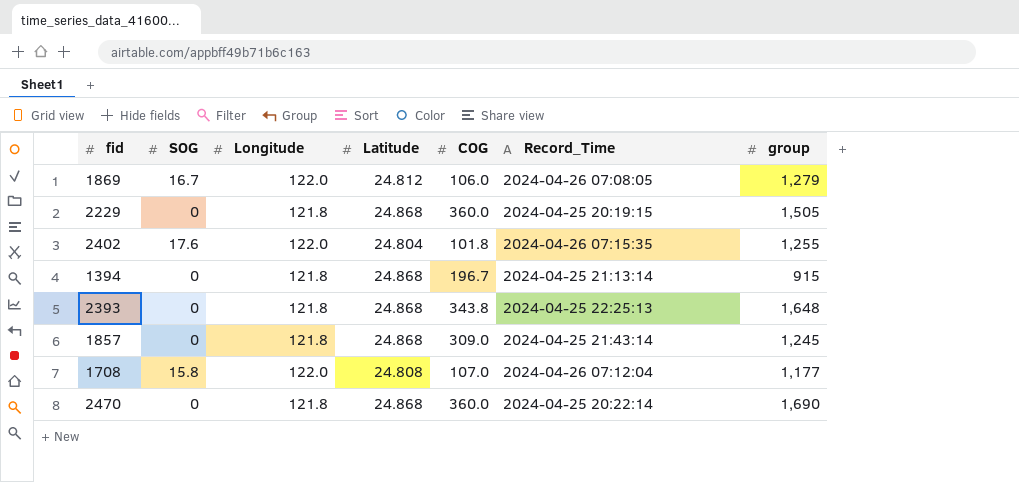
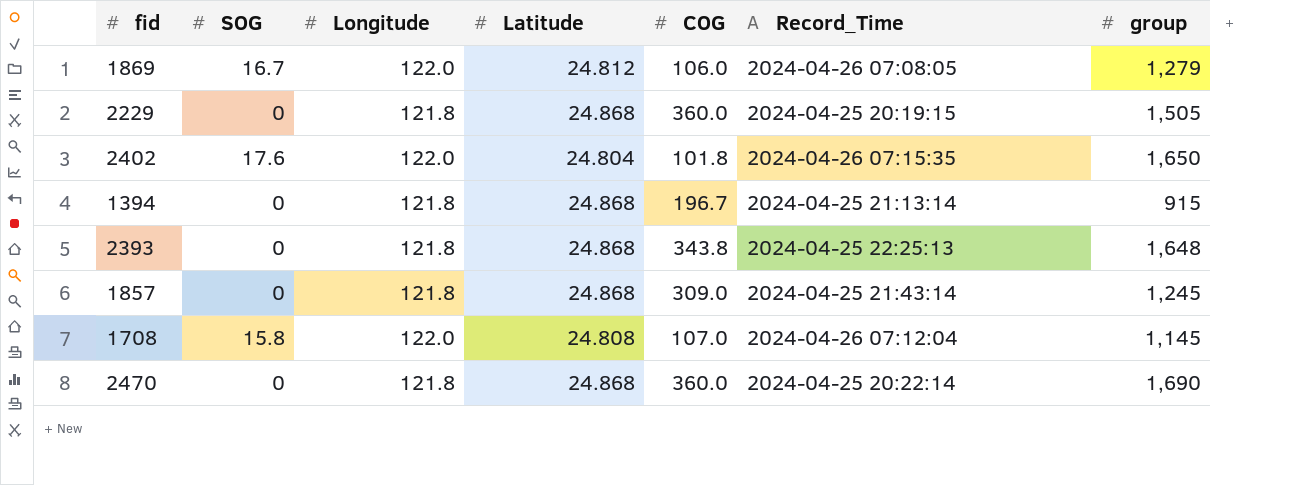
2402 | group: 1,255 -> 1,650
1708 | group: 1,177 -> 1,145

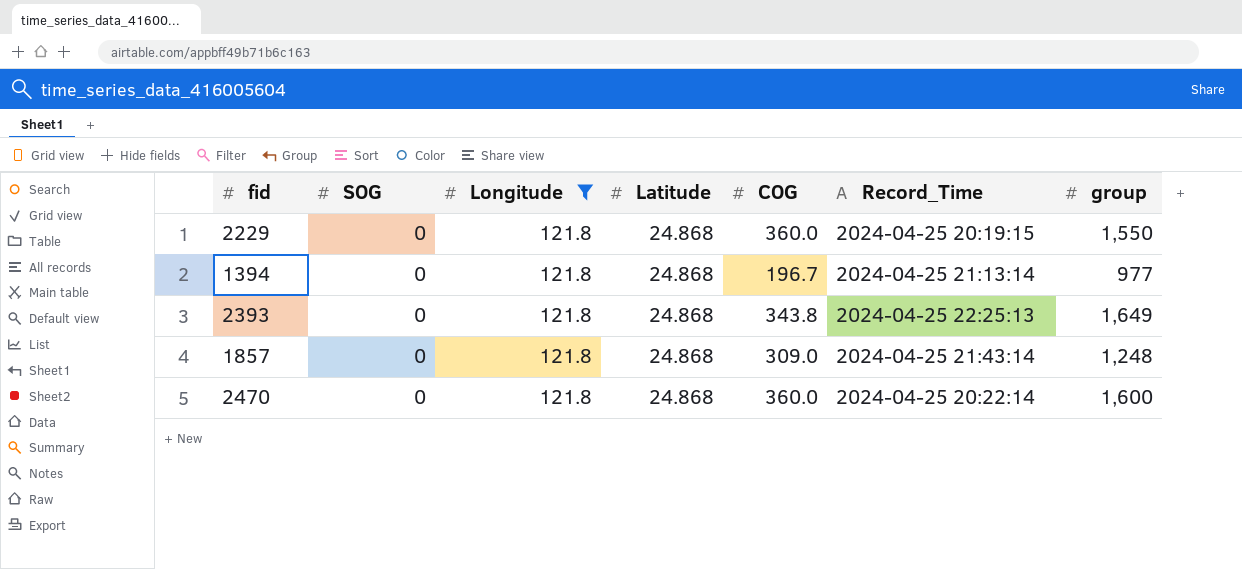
filter: none -> Longitude = 121.8
2229 | group: 1,505 -> 1,550
1394 | group: 915 -> 977
2393 | group: 1,648 -> 1,649
1857 | group: 1,245 -> 1,248
2470 | group: 1,690 -> 1,600

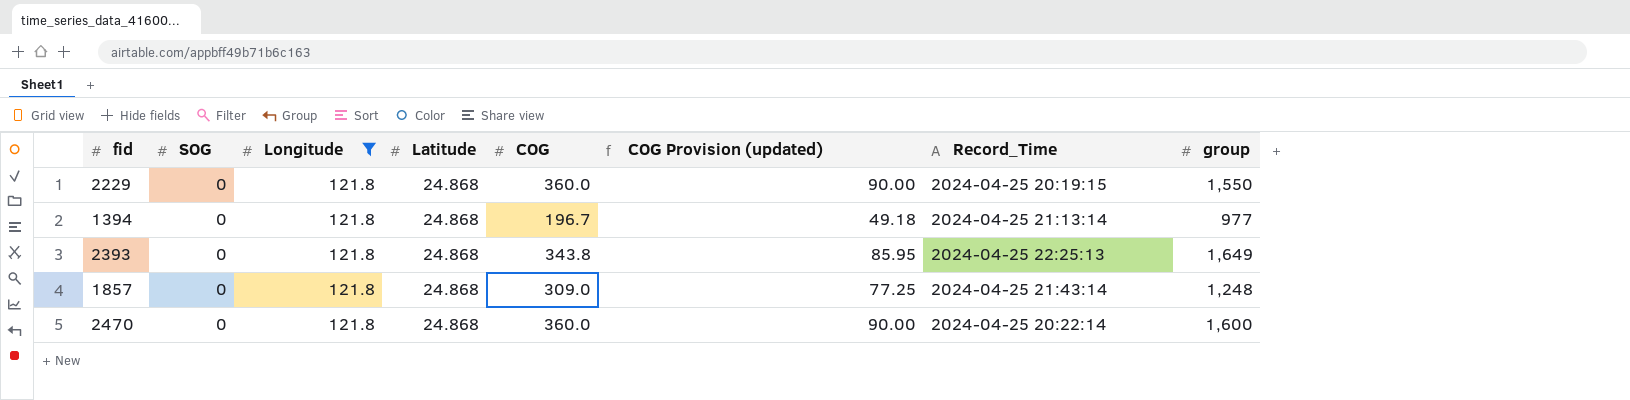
column COG Provision (updated) | formula: none -> [COG] * 0.25

